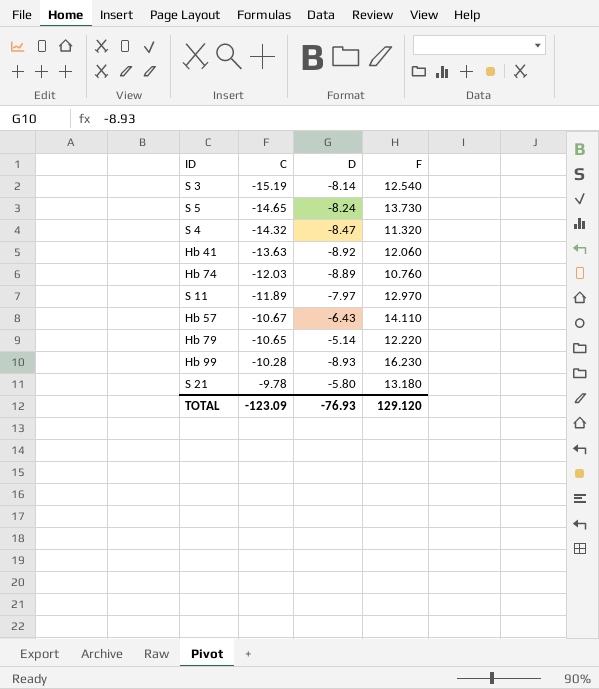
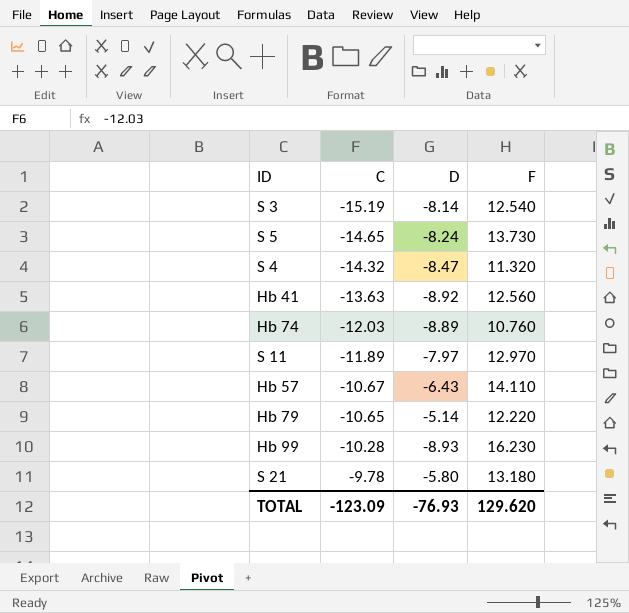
Hb 41 | F: 12.060 -> 12.560
TOTAL | F: 129.120 -> 129.620

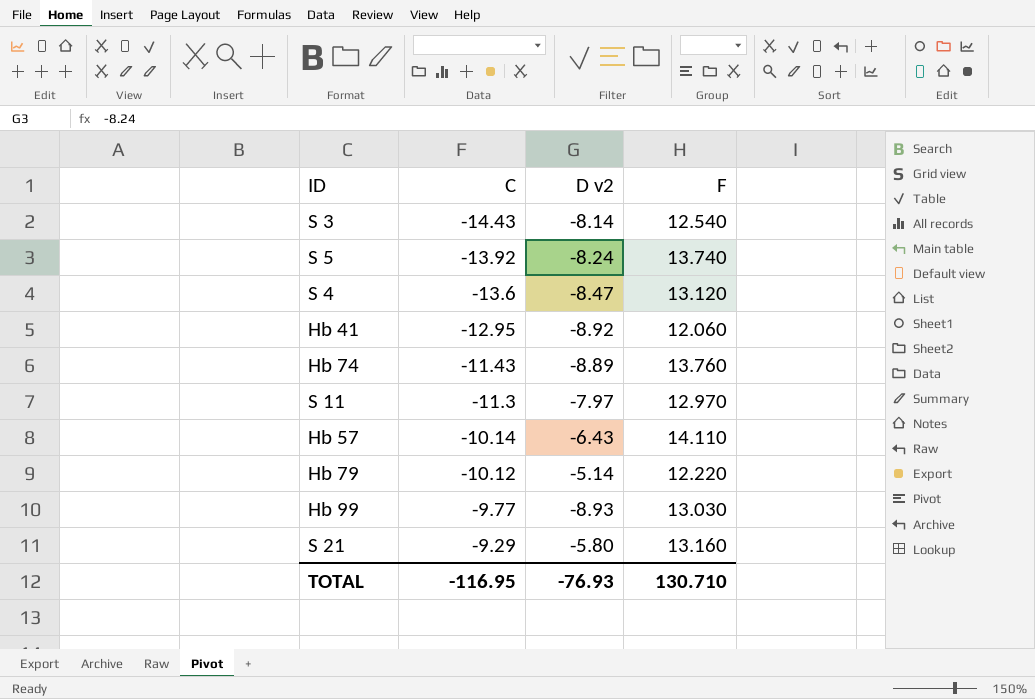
column name: D -> D v2
S 3 | C: -15.19 -> -14.43
S 5 | C: -14.65 -> -13.92
S 5 | F: 13.730 -> 13.740
S 4 | C: -14.32 -> -13.6
S 4 | F: 11.320 -> 13.120
Hb 41 | C: -13.63 -> -12.95
Hb 41 | F: 12.560 -> 12.060
Hb 74 | C: -12.03 -> -11.43
Hb 74 | F: 10.760 -> 13.760
S 11 | C: -11.89 -> -11.3
Hb 57 | C: -10.67 -> -10.14
Hb 79 | C: -10.65 -> -10.12
Hb 99 | C: -10.28 -> -9.77
Hb 99 | F: 16.230 -> 13.030
S 21 | C: -9.78 -> -9.29
S 21 | F: 13.180 -> 13.160
TOTAL | C: -123.09 -> -116.95
TOTAL | F: 129.620 -> 130.710

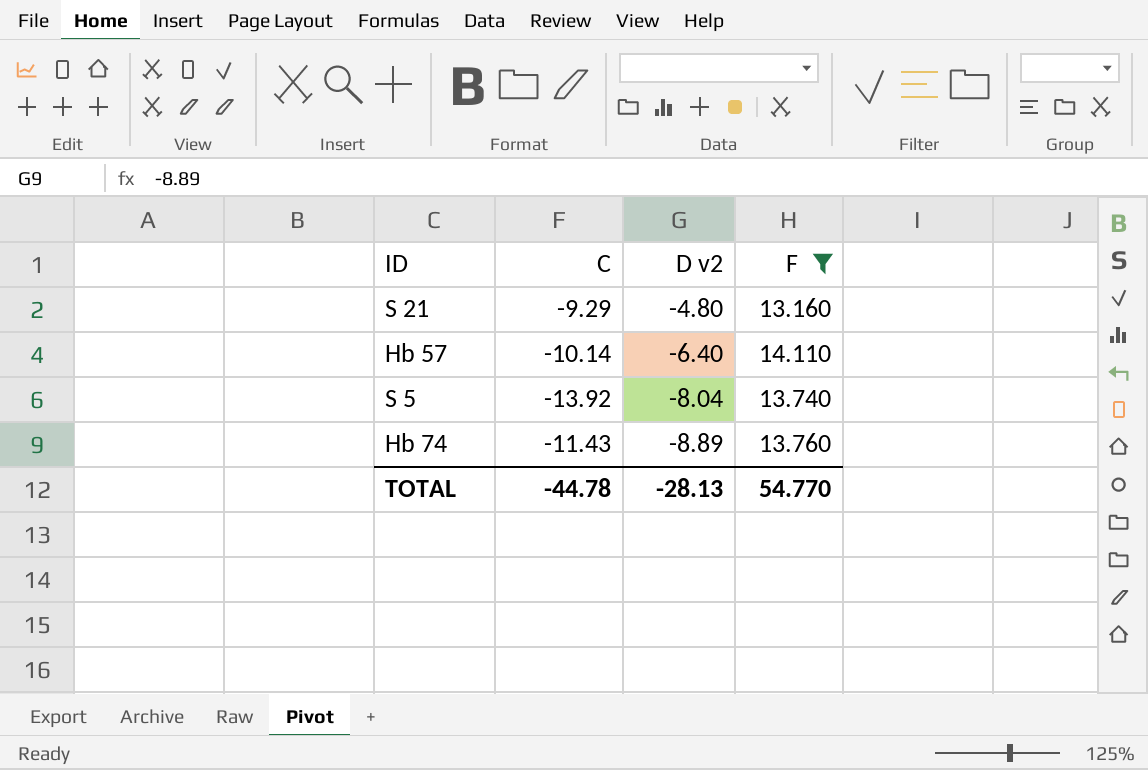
filter: none -> F >= 13.160
row order: C ascending -> D v2 descending
S 21 | D v2: -5.80 -> -4.80
Hb 57 | D v2: -6.43 -> -6.40
S 5 | D v2: -8.24 -> -8.04
TOTAL | C: -116.95 -> -44.78
TOTAL | D v2: -76.93 -> -28.13
TOTAL | F: 130.710 -> 54.770

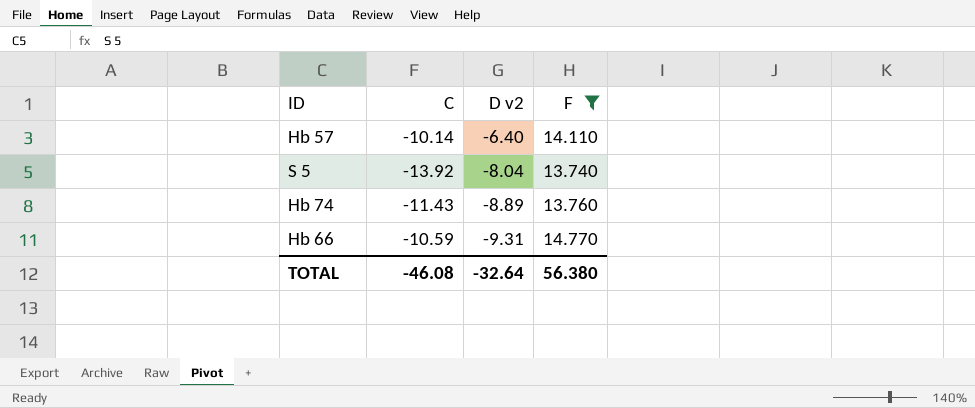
row S 21: -9.29 | -4.80 | 13.160 -> none
row Hb 66: none -> -10.59 | -9.31 | 14.770
TOTAL | C: -44.78 -> -46.08
TOTAL | D v2: -28.13 -> -32.64
TOTAL | F: 54.770 -> 56.380

